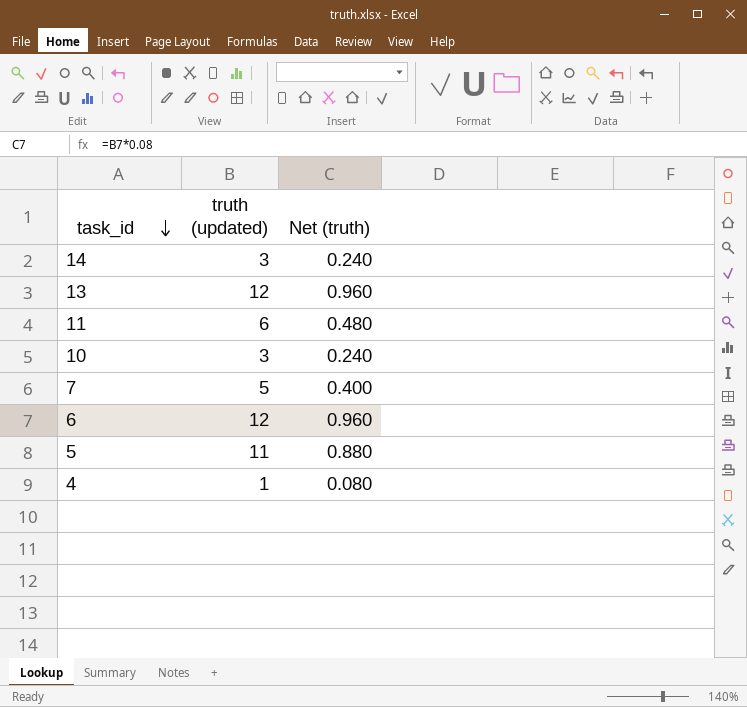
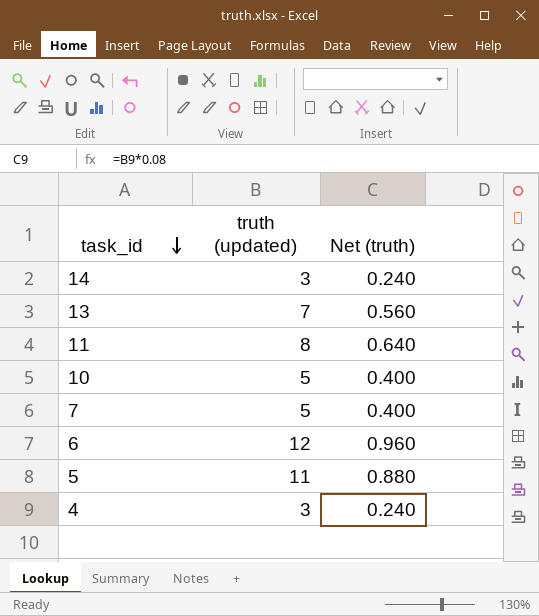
13 | truth (updated): 12 -> 7
13 | Net (truth): 0.960 -> 0.560
11 | truth (updated): 6 -> 8
11 | Net (truth): 0.480 -> 0.640
10 | truth (updated): 3 -> 5
10 | Net (truth): 0.240 -> 0.400
4 | truth (updated): 1 -> 3
4 | Net (truth): 0.080 -> 0.240

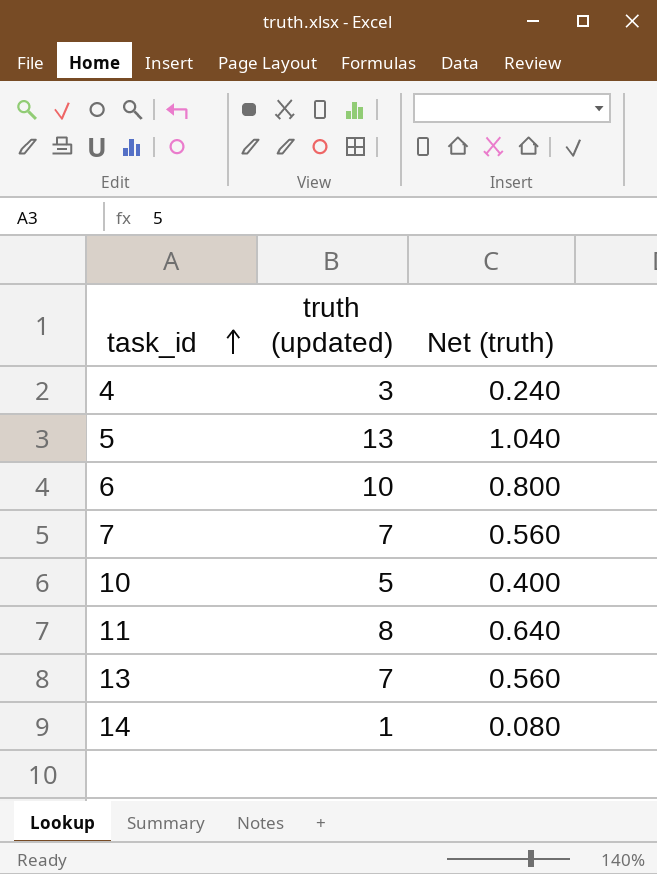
row order: task_id descending -> task_id ascending
5 | truth (updated): 11 -> 13
5 | Net (truth): 0.880 -> 1.040
6 | truth (updated): 12 -> 10
6 | Net (truth): 0.960 -> 0.800
7 | truth (updated): 5 -> 7
7 | Net (truth): 0.400 -> 0.560
14 | truth (updated): 3 -> 1
14 | Net (truth): 0.240 -> 0.080

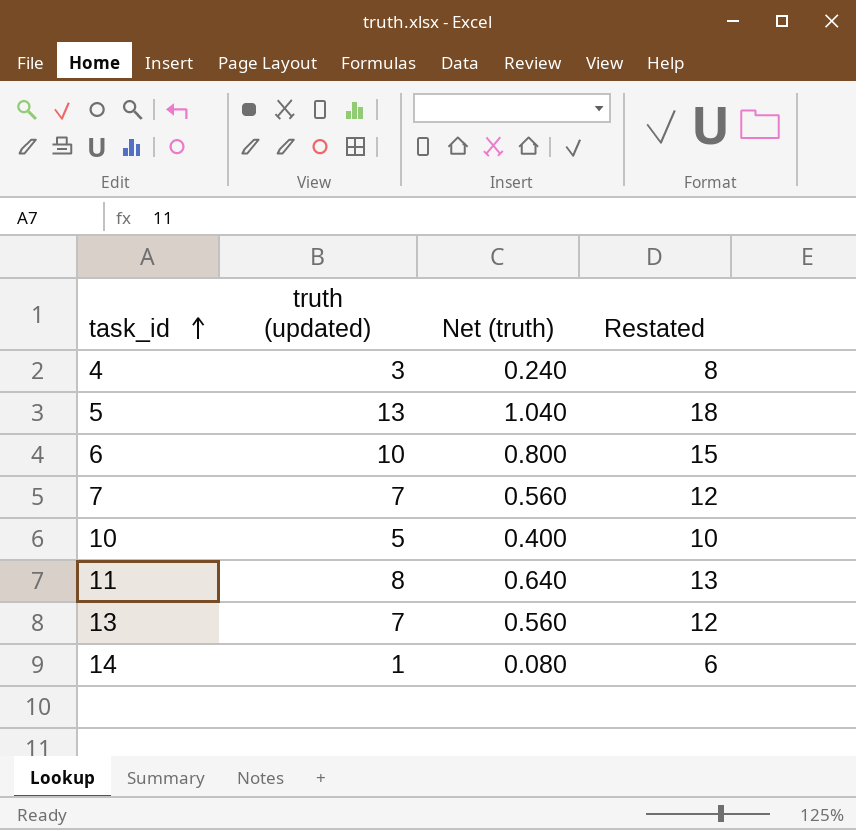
column Restated | formula: none -> [truth (updated)] + 5

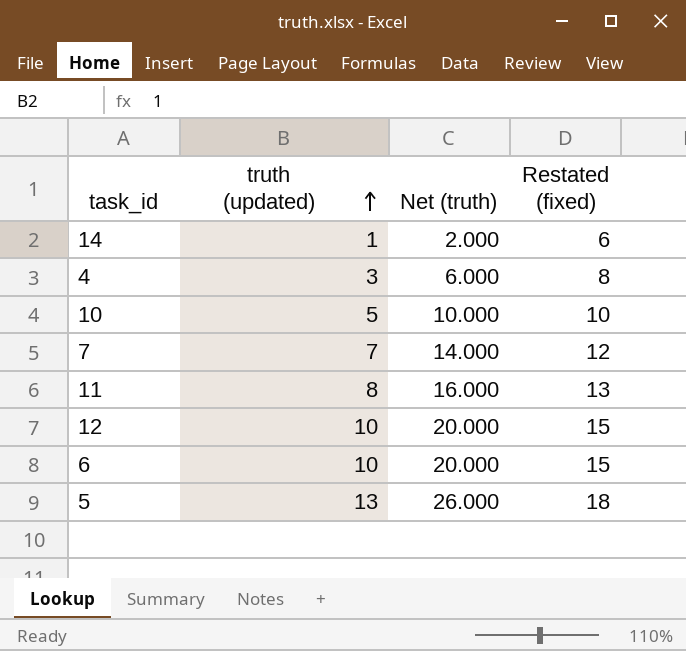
row order: task_id ascending -> truth (updated) ascending
column Net (truth) | formula: [truth (updated)] * 0.08 -> [truth (updated)] * 2
column name: Restated -> Restated (fixed)
row 13: 7 | 0.560 | 12 -> none
row 12: none -> 10 | 20.000 | 15

